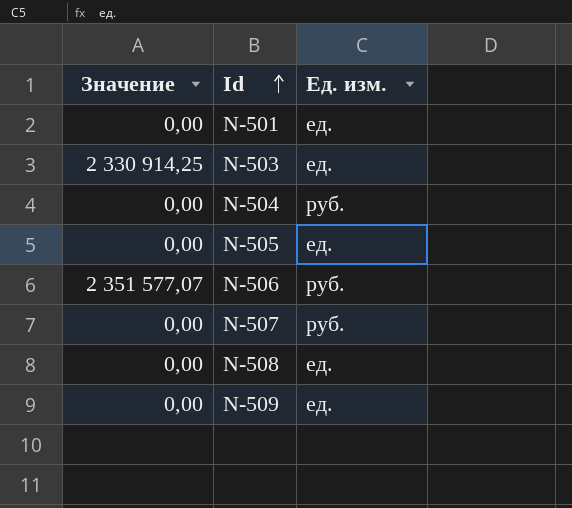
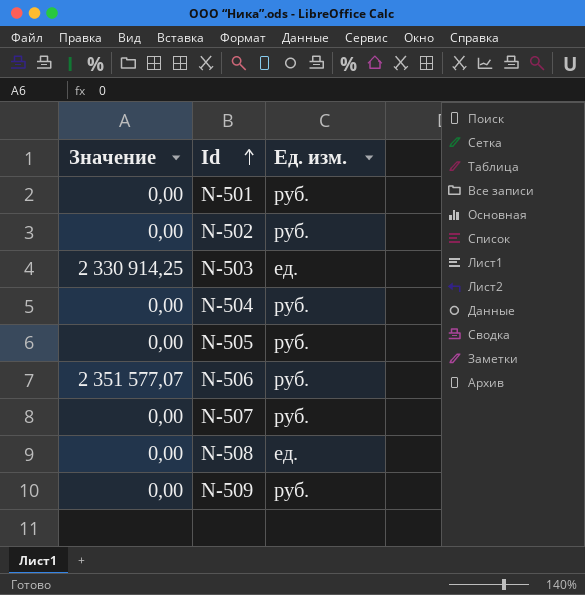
N-501 | Ед. изм.: ед. -> руб.
row N-502: none -> 0,00 | руб.
N-505 | Ед. изм.: ед. -> руб.
N-509 | Ед. изм.: ед. -> руб.

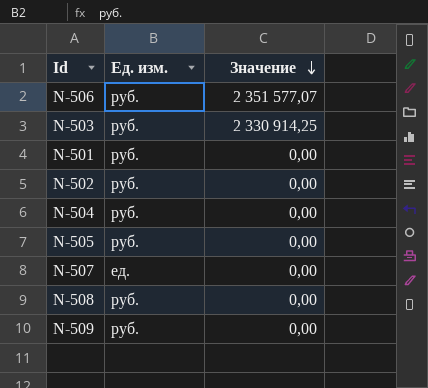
row order: Id ascending -> Значение descending
column Значение | position: 1 -> 3
N-503 | Ед. изм.: ед. -> руб.
N-507 | Ед. изм.: руб. -> ед.
N-508 | Ед. изм.: ед. -> руб.

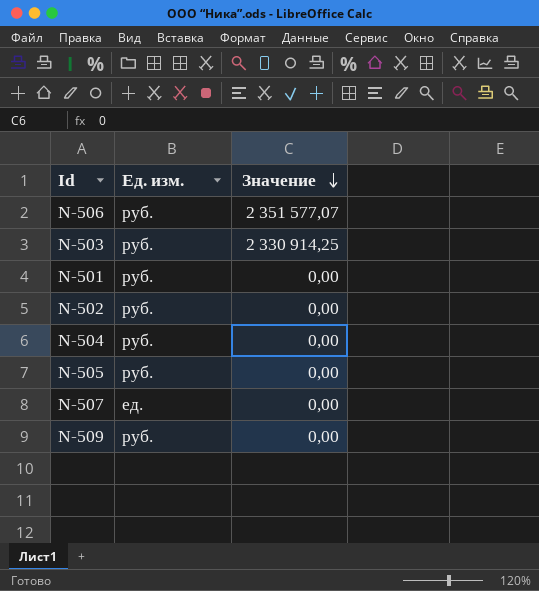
row N-508: руб. | 0,00 -> none

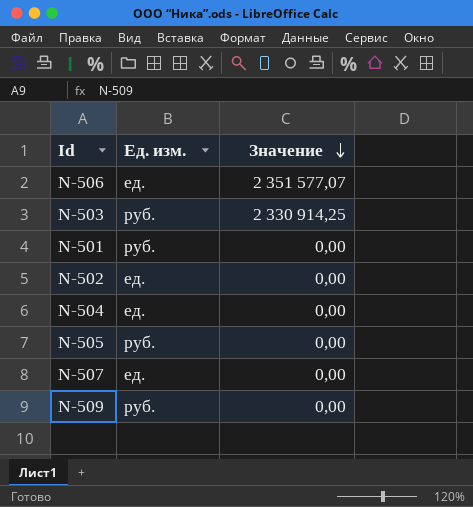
N-506 | Ед. изм.: руб. -> ед.
N-502 | Ед. изм.: руб. -> ед.
N-504 | Ед. изм.: руб. -> ед.

